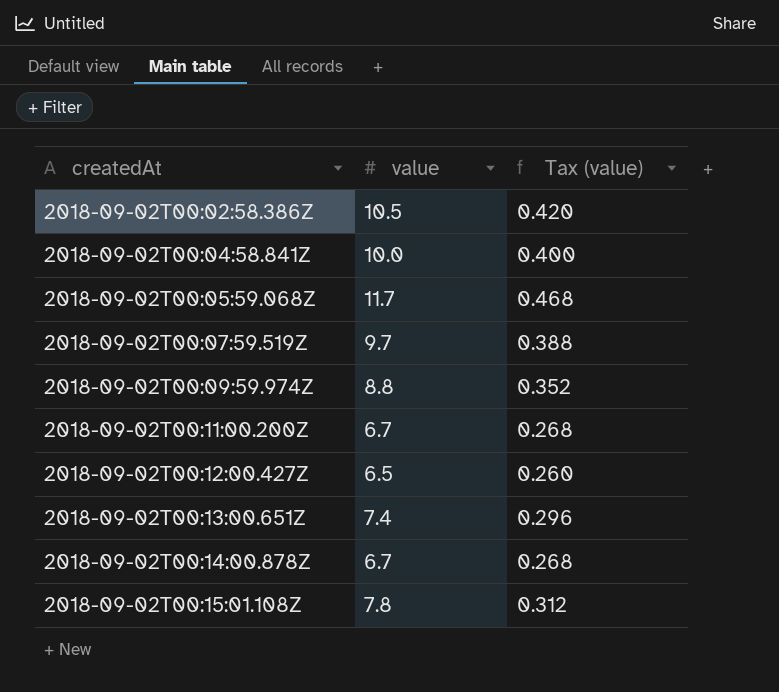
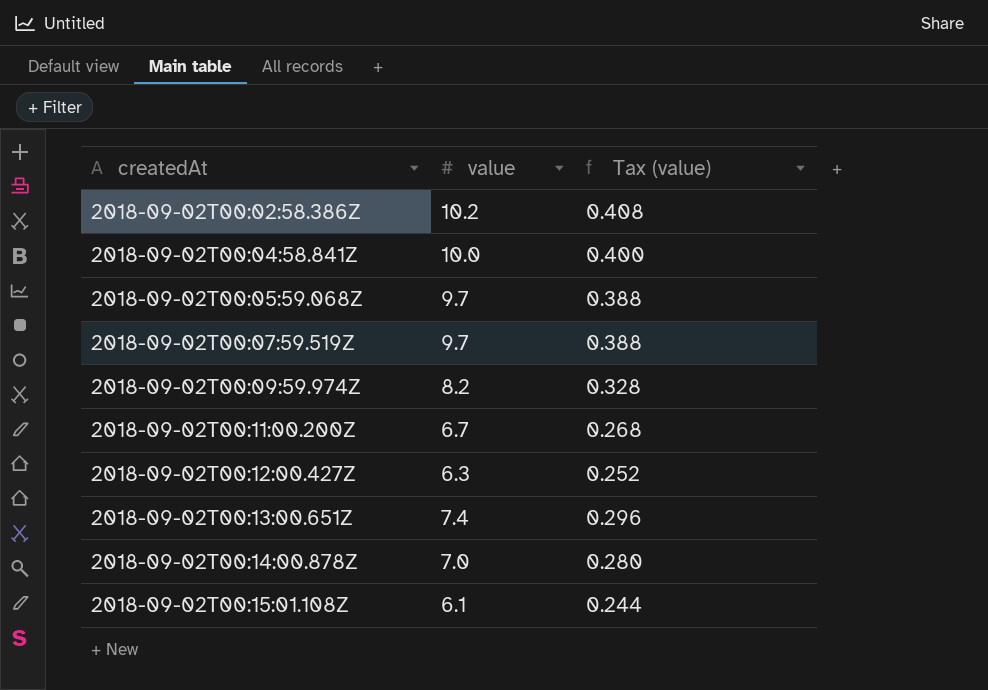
2018-09-02T00:02:58.386Z | value: 10.5 -> 10.2
2018-09-02T00:02:58.386Z | Tax (value): 0.420 -> 0.408
2018-09-02T00:05:59.068Z | value: 11.7 -> 9.7
2018-09-02T00:05:59.068Z | Tax (value): 0.468 -> 0.388
2018-09-02T00:09:59.974Z | value: 8.8 -> 8.2
2018-09-02T00:09:59.974Z | Tax (value): 0.352 -> 0.328
2018-09-02T00:12:00.427Z | value: 6.5 -> 6.3
2018-09-02T00:12:00.427Z | Tax (value): 0.260 -> 0.252
2018-09-02T00:14:00.878Z | value: 6.7 -> 7.0
2018-09-02T00:14:00.878Z | Tax (value): 0.268 -> 0.280
2018-09-02T00:15:01.108Z | value: 7.8 -> 6.1
2018-09-02T00:15:01.108Z | Tax (value): 0.312 -> 0.244

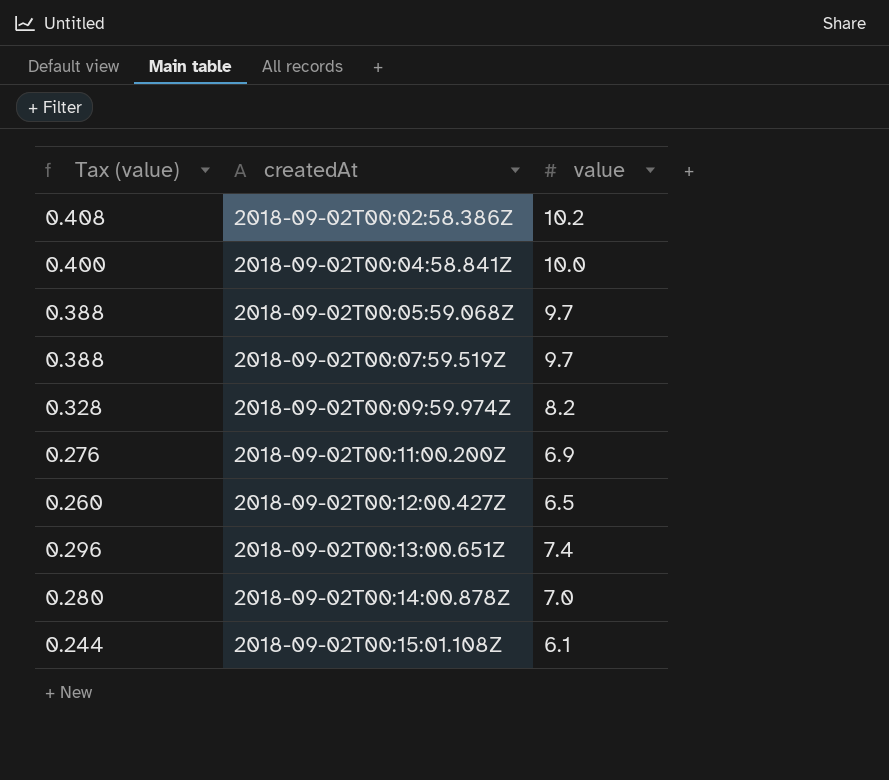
column Tax (value) | position: 3 -> 1
2018-09-02T00:11:00.200Z | Tax (value): 0.268 -> 0.276
2018-09-02T00:11:00.200Z | value: 6.7 -> 6.9
2018-09-02T00:12:00.427Z | Tax (value): 0.252 -> 0.260
2018-09-02T00:12:00.427Z | value: 6.3 -> 6.5

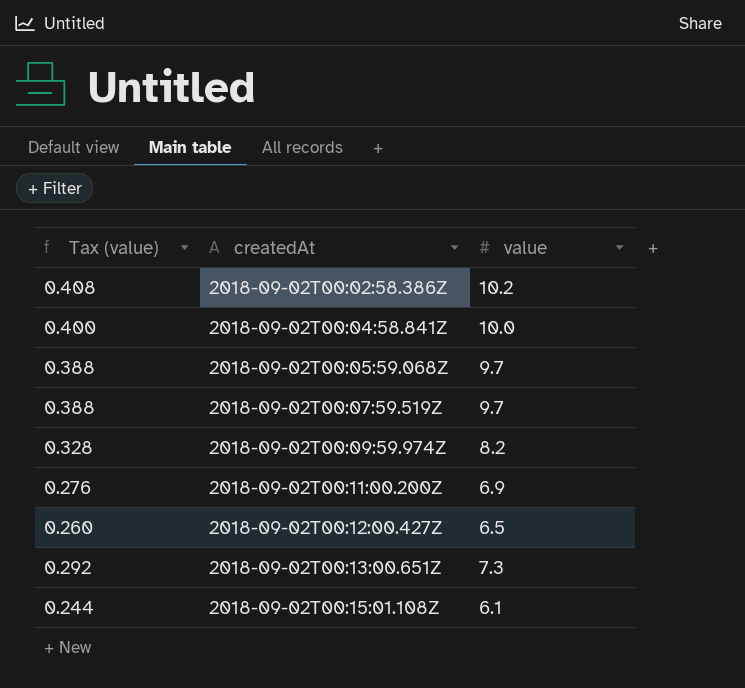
row 2018-09-02T00:14:00.878Z: 0.280 | 7.0 -> none
2018-09-02T00:13:00.651Z | Tax (value): 0.296 -> 0.292
2018-09-02T00:13:00.651Z | value: 7.4 -> 7.3

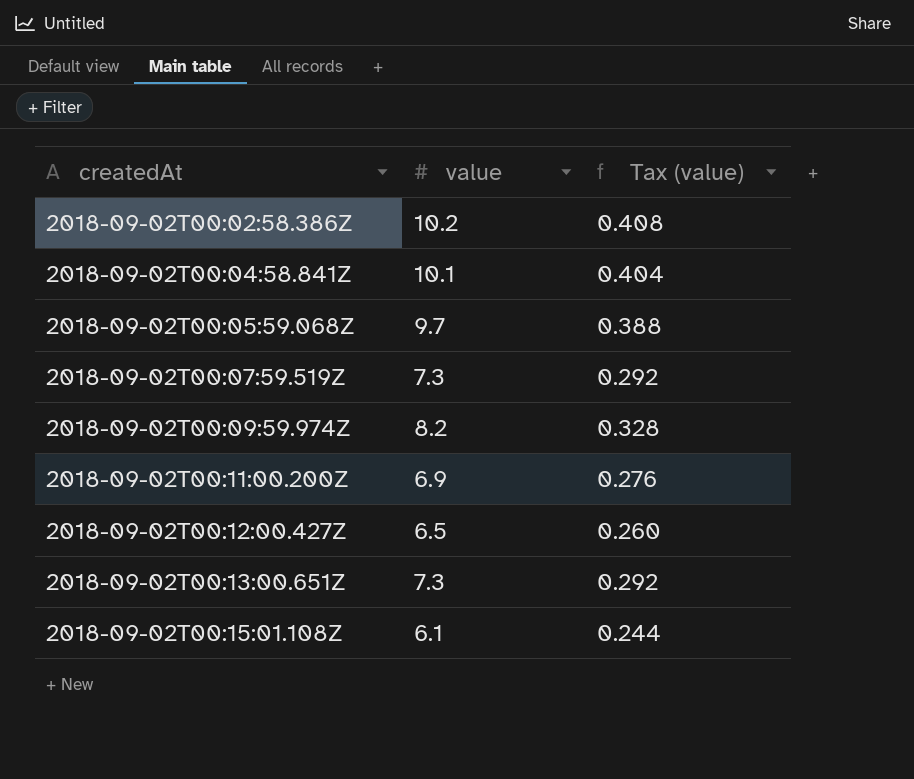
column Tax (value) | position: 1 -> 3
2018-09-02T00:04:58.841Z | value: 10.0 -> 10.1
2018-09-02T00:04:58.841Z | Tax (value): 0.400 -> 0.404
2018-09-02T00:07:59.519Z | value: 9.7 -> 7.3
2018-09-02T00:07:59.519Z | Tax (value): 0.388 -> 0.292

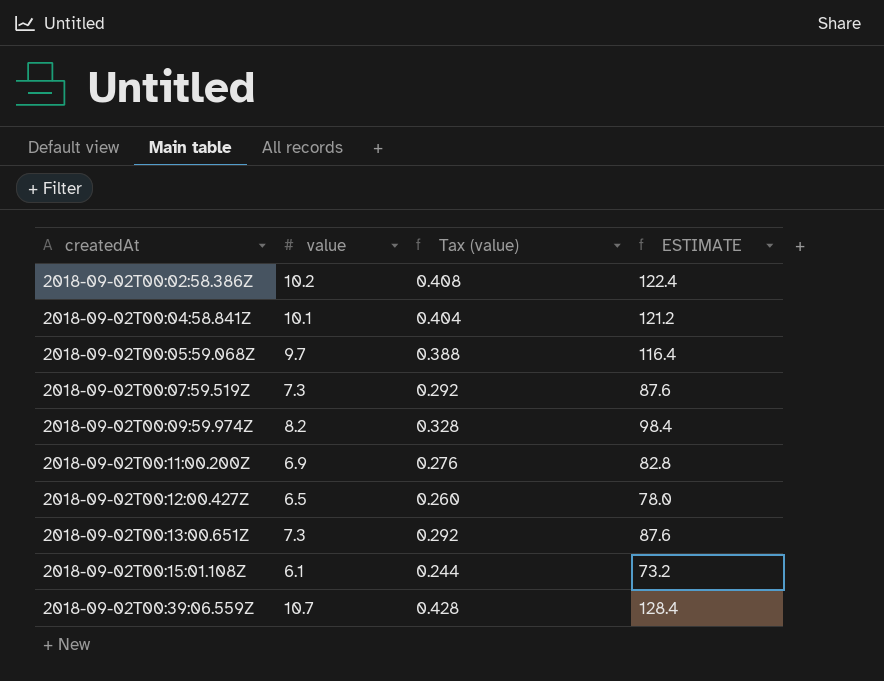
column ESTIMATE | formula: none -> [value] * 12
row 2018-09-02T00:39:06.559Z: none -> 10.7 | 0.428 | 128.4

